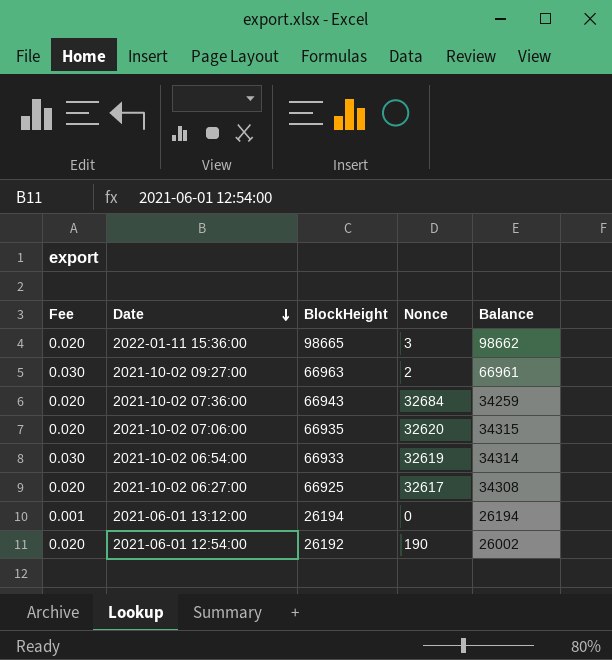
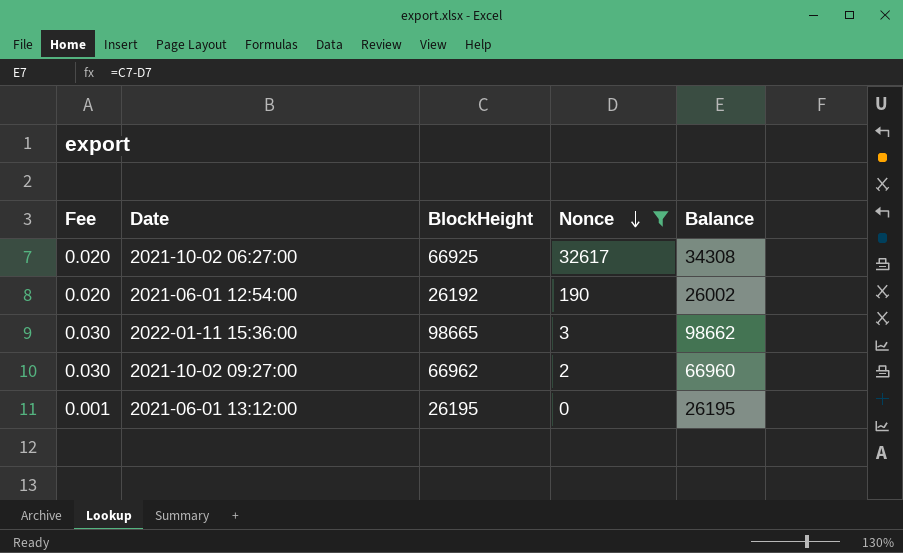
filter: none -> Nonce <= 32617
row order: Date descending -> Nonce descending
2022-01-11 15:36:00 | Fee: 0.020 -> 0.030
2021-10-02 09:27:00 | BlockHeight: 66963 -> 66962
2021-10-02 09:27:00 | Balance: 66961 -> 66960
2021-06-01 13:12:00 | BlockHeight: 26194 -> 26195
2021-06-01 13:12:00 | Balance: 26194 -> 26195

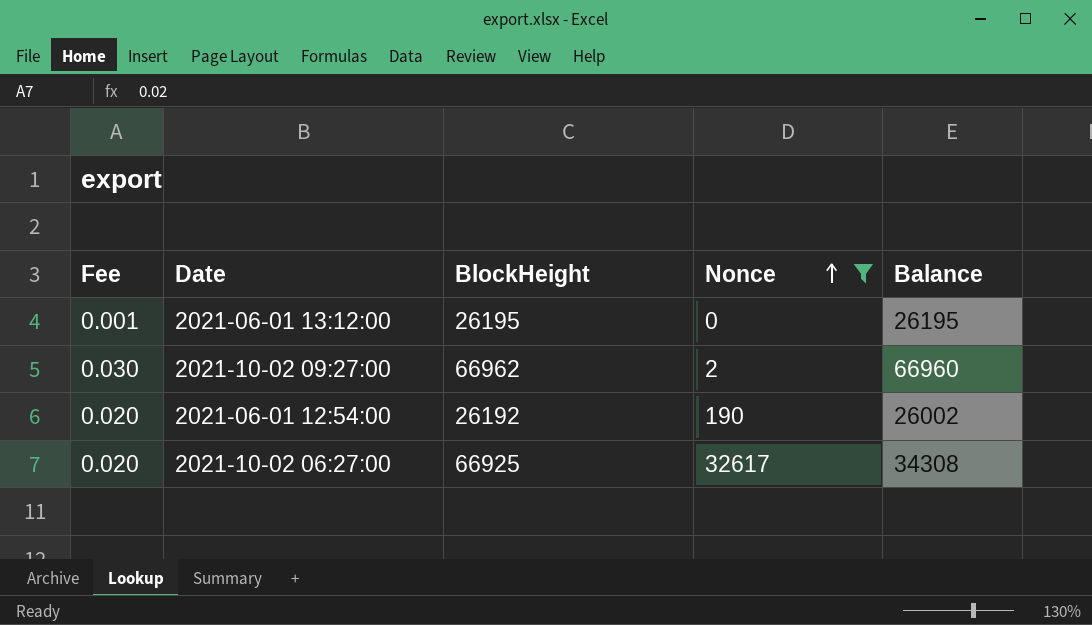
row order: Nonce descending -> Nonce ascending
row 2022-01-11 15:36:00: 0.030 | 98665 | 3 | 98662 -> none

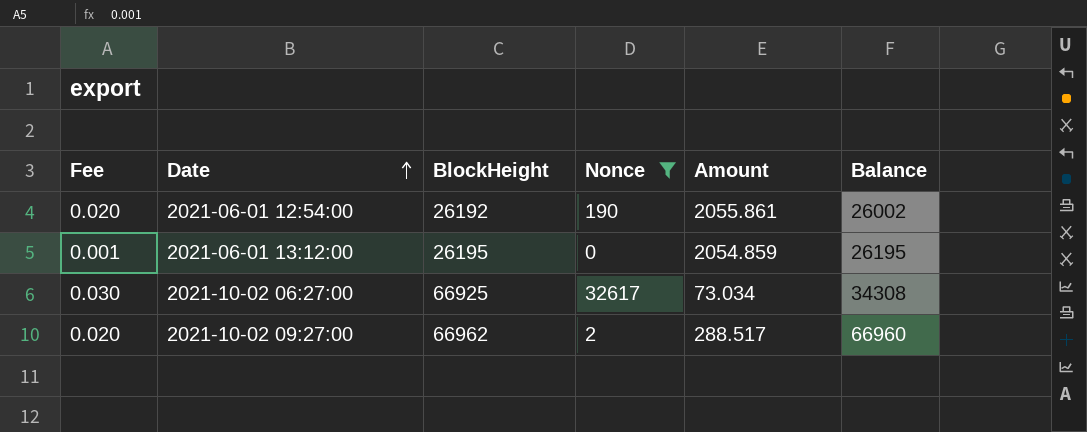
row order: Nonce ascending -> Date ascending
column Amount | position: none -> 5
2021-10-02 06:27:00 | Fee: 0.020 -> 0.030
2021-10-02 09:27:00 | Fee: 0.030 -> 0.020

